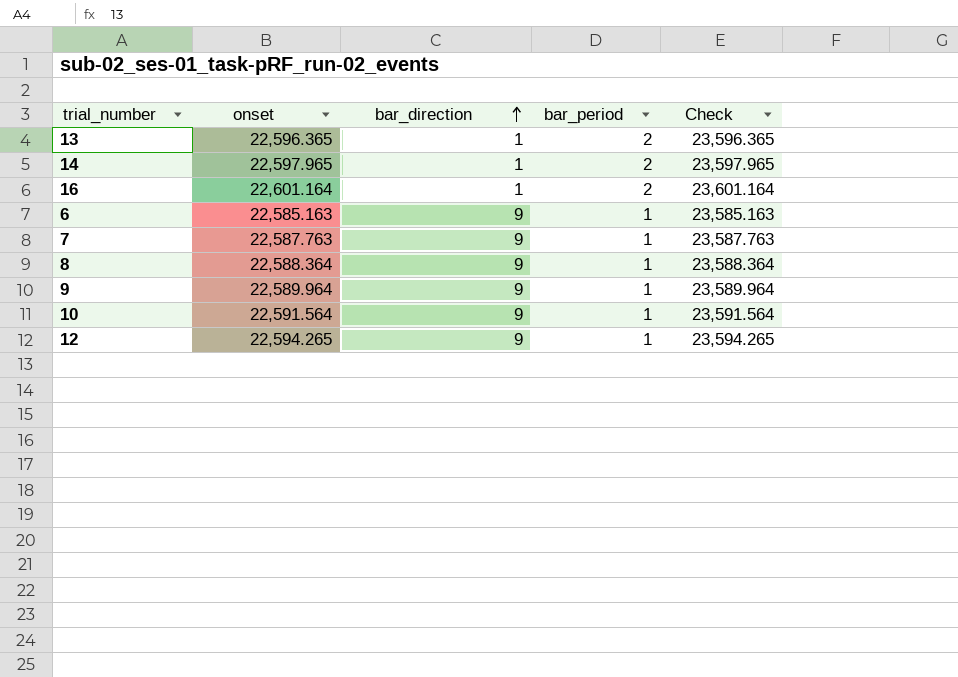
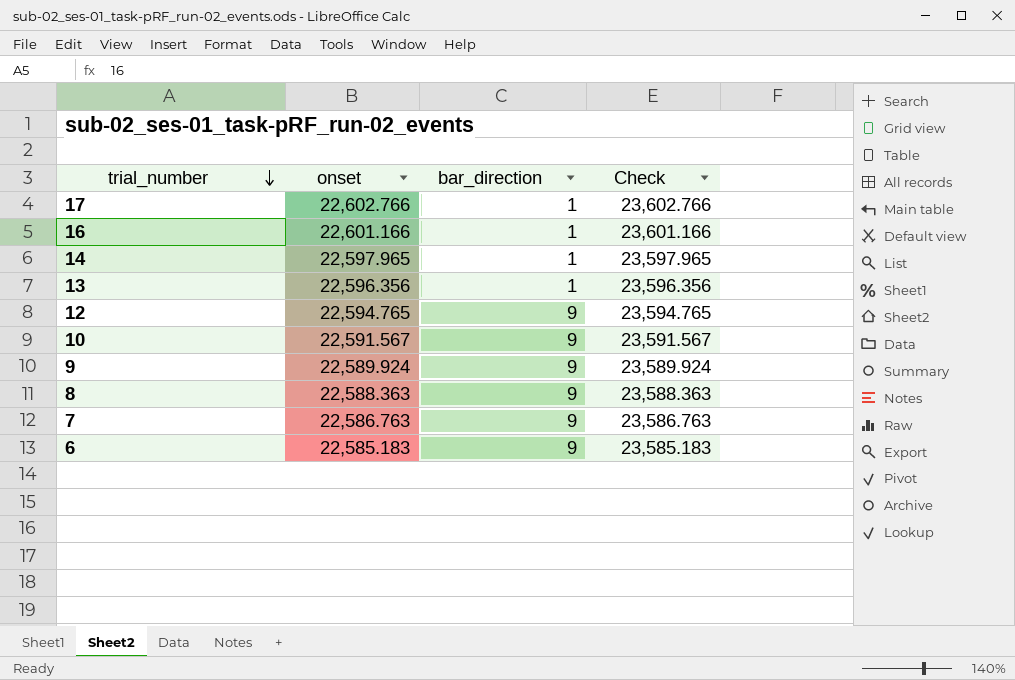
row order: bar_direction ascending -> trial_number descending
column bar_period | position: 4 -> none
row 17: none -> 22,602.766 | 1 | 23,602.766
16 | onset: 22,601.164 -> 22,601.166
16 | Check: 23,601.164 -> 23,601.166
13 | onset: 22,596.365 -> 22,596.356
13 | Check: 23,596.365 -> 23,596.356
12 | onset: 22,594.265 -> 22,594.765
12 | Check: 23,594.265 -> 23,594.765
10 | onset: 22,591.564 -> 22,591.567
10 | Check: 23,591.564 -> 23,591.567
9 | onset: 22,589.964 -> 22,589.924
9 | Check: 23,589.964 -> 23,589.924
8 | onset: 22,588.364 -> 22,588.363
8 | Check: 23,588.364 -> 23,588.363
7 | onset: 22,587.763 -> 22,586.763
7 | Check: 23,587.763 -> 23,586.763
6 | onset: 22,585.163 -> 22,585.183
6 | Check: 23,585.163 -> 23,585.183

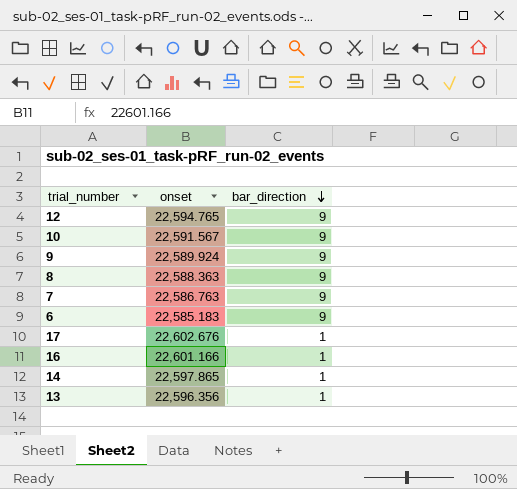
row order: trial_number descending -> bar_direction descending
column Check | formula: [onset] + 1000 -> none
17 | onset: 22,602.766 -> 22,602.676
14 | onset: 22,597.965 -> 22,597.865

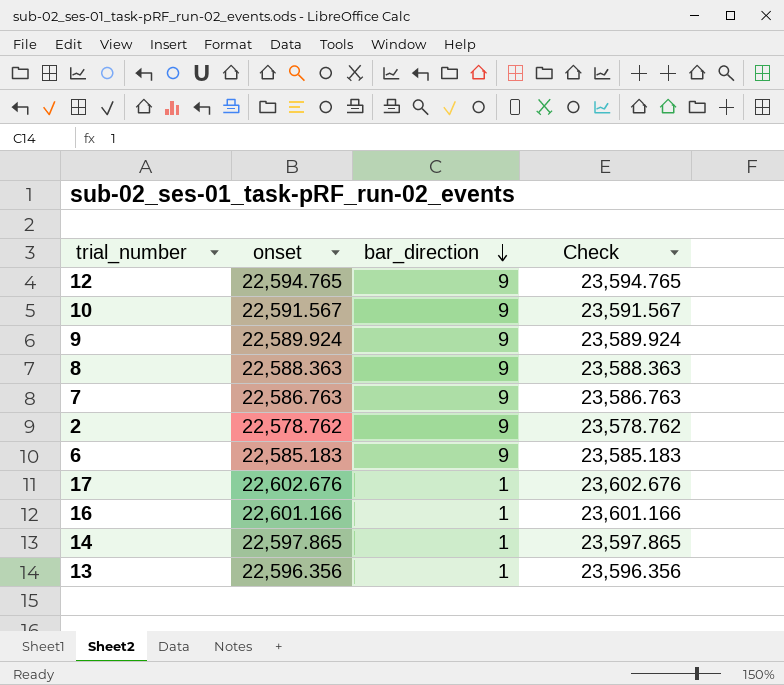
column Check | formula: none -> [onset] + 1000
row 2: none -> 22,578.762 | 9 | 23,578.762

